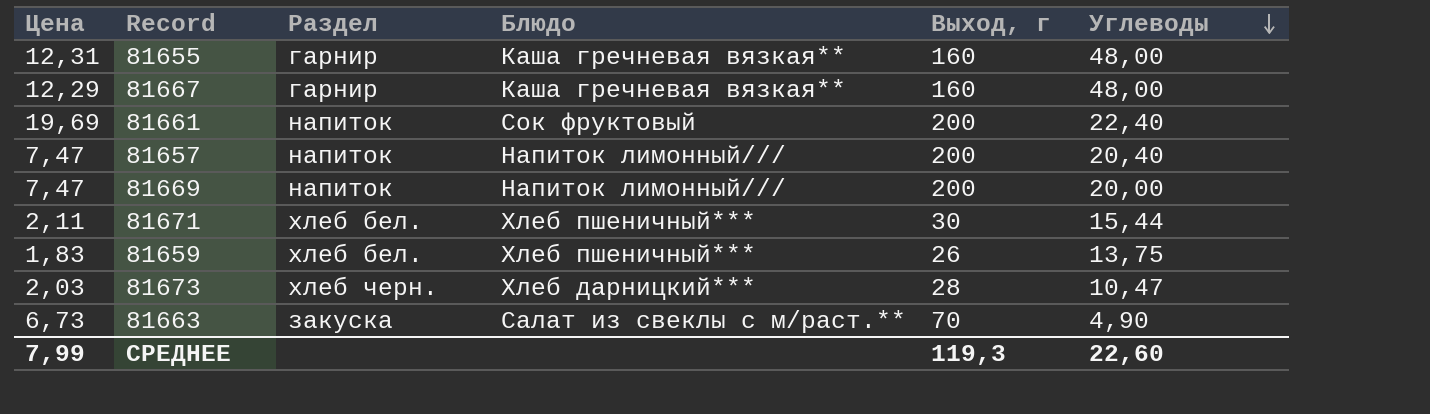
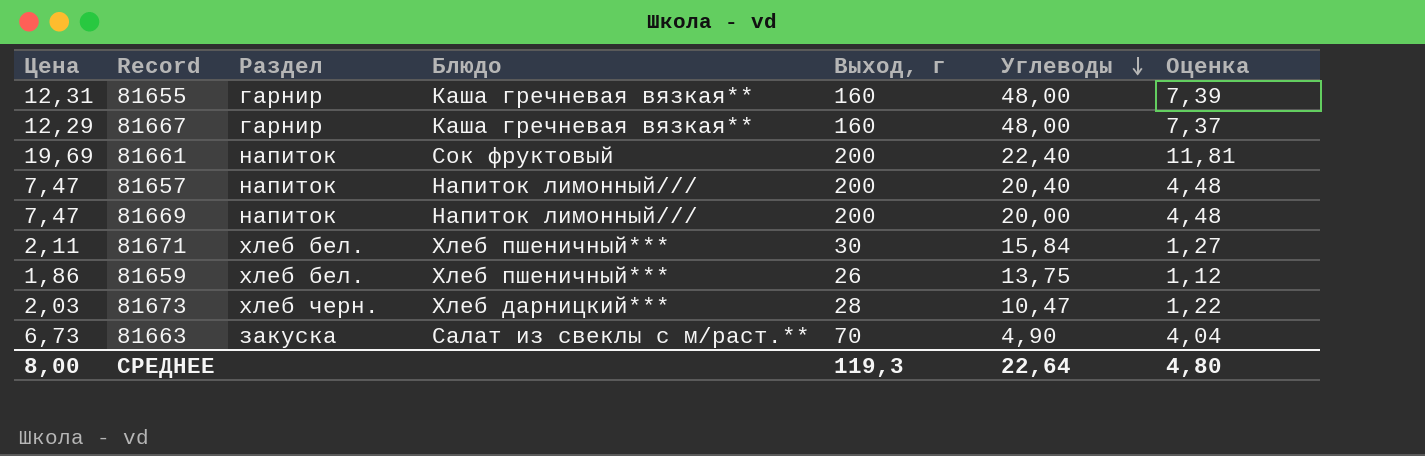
column Оценка | formula: none -> [Цена] * 0,6
81671 | Углеводы: 15,44 -> 15,84
81659 | Цена: 1,83 -> 1,86
СРЕДНЕЕ | Цена: 7,99 -> 8,00
СРЕДНЕЕ | Углеводы: 22,60 -> 22,64

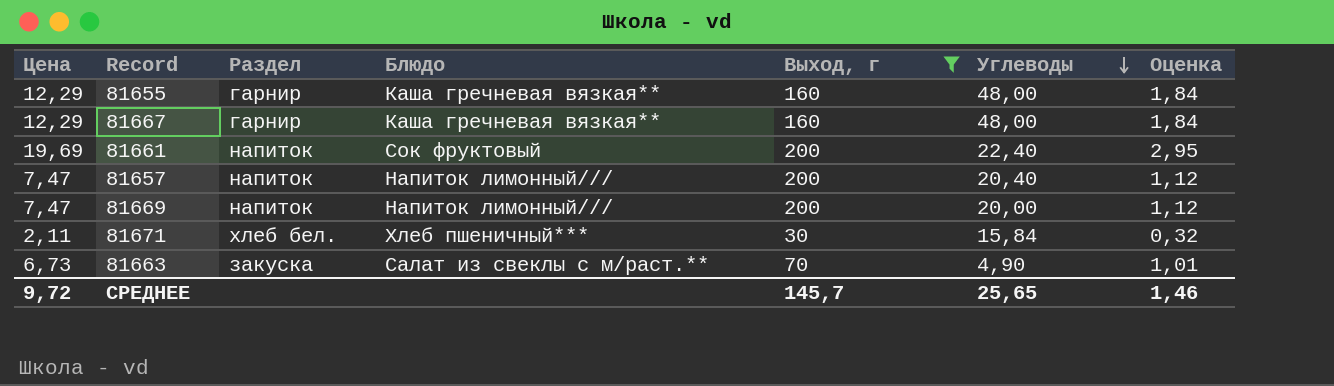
filter: none -> Выход, г >= 30
column Оценка | formula: [Цена] * 0,6 -> [Цена] * 0,15
81655 | Цена: 12,31 -> 12,29
СРЕДНЕЕ | Цена: 8,00 -> 9,72
СРЕДНЕЕ | Выход, г: 119,3 -> 145,7
СРЕДНЕЕ | Углеводы: 22,64 -> 25,65
СРЕДНЕЕ | Оценка: 4,80 -> 1,46

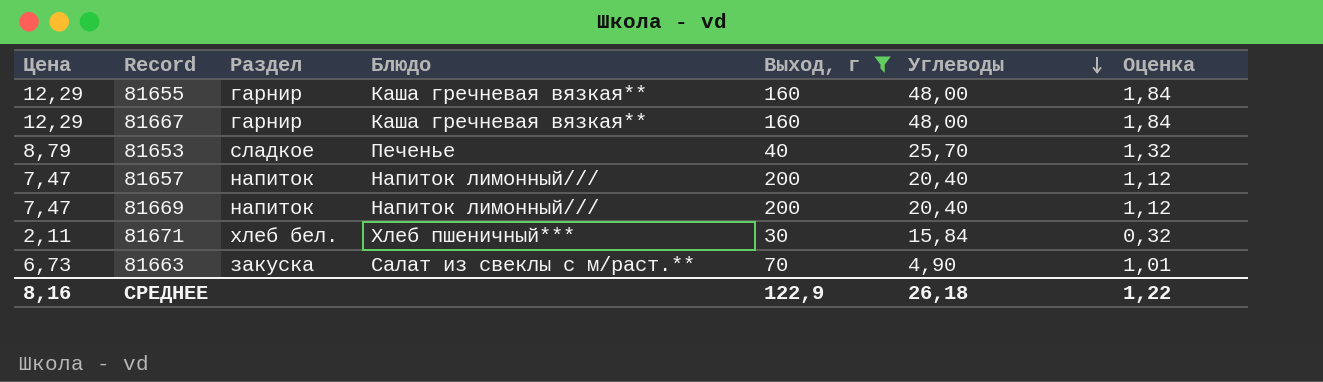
row 81661: 19,69 | напиток | Сок фруктовый | 200 | 22,40 | 2,95 -> none
row 81653: none -> 8,79 | сладкое | Печенье | 40 | 25,70 | 1,32
81669 | Углеводы: 20,00 -> 20,40
СРЕДНЕЕ | Цена: 9,72 -> 8,16
СРЕДНЕЕ | Выход, г: 145,7 -> 122,9
СРЕДНЕЕ | Углеводы: 25,65 -> 26,18
СРЕДНЕЕ | Оценка: 1,46 -> 1,22

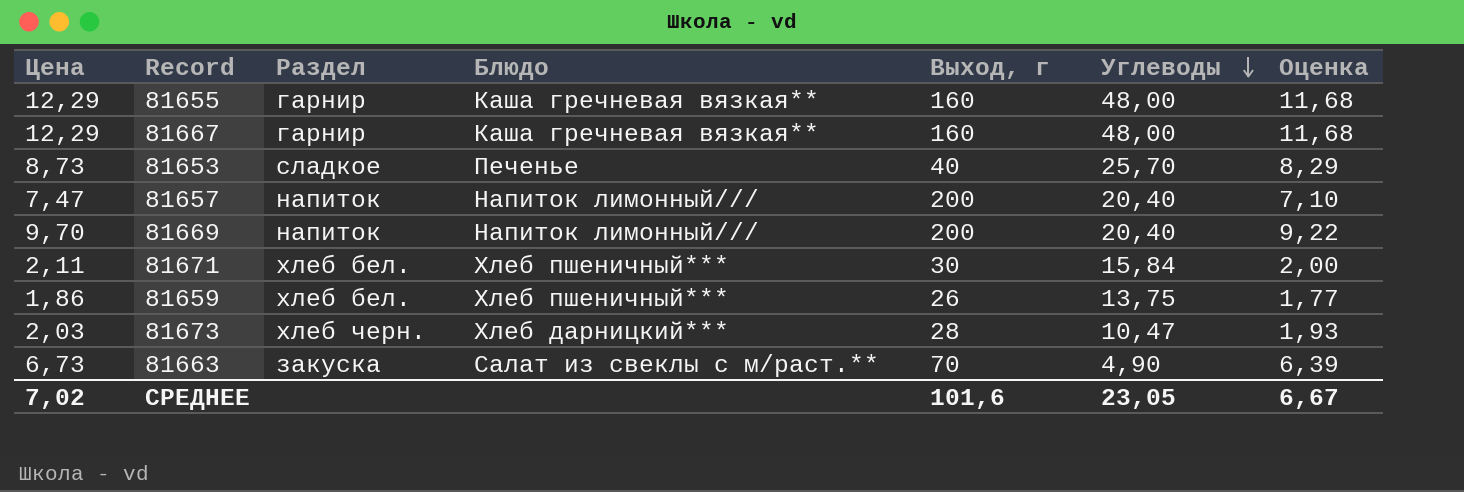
filter: Выход, г >= 30 -> none
column Оценка | formula: [Цена] * 0,15 -> [Цена] * 0,95
81653 | Цена: 8,79 -> 8,73
81669 | Цена: 7,47 -> 9,70
СРЕДНЕЕ | Цена: 8,16 -> 7,02
СРЕДНЕЕ | Выход, г: 122,9 -> 101,6
СРЕДНЕЕ | Углеводы: 26,18 -> 23,05
СРЕДНЕЕ | Оценка: 1,22 -> 6,67

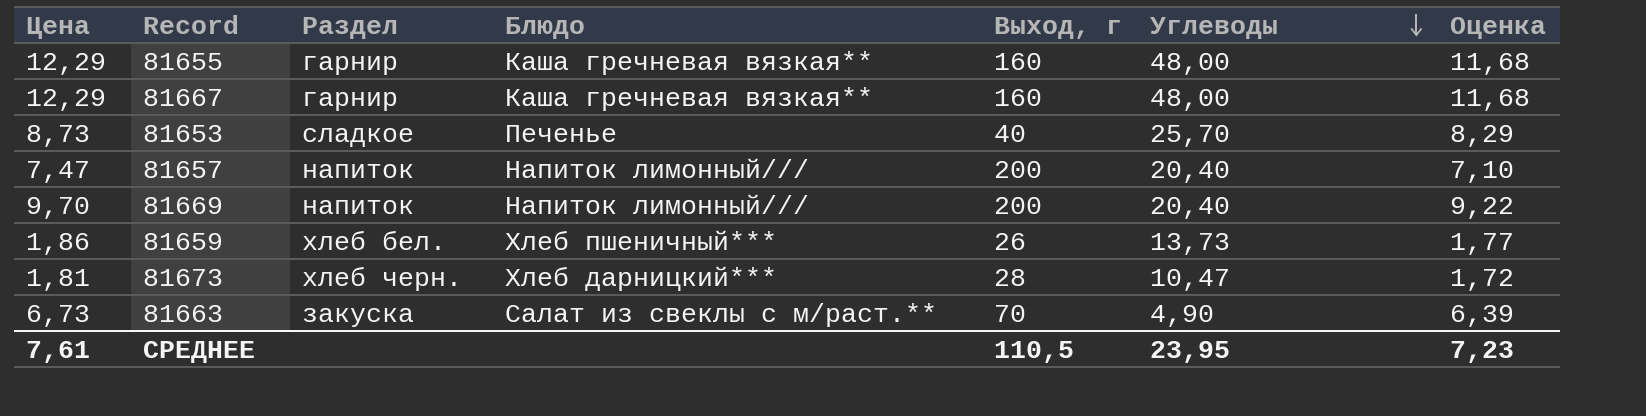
row 81671: 2,11 | хлеб бел. | Хлеб пшеничный*** | 30 | 15,84 | 2,00 -> none
81659 | Углеводы: 13,75 -> 13,73
81673 | Цена: 2,03 -> 1,81
81673 | Оценка: 1,93 -> 1,72
СРЕДНЕЕ | Цена: 7,02 -> 7,61
СРЕДНЕЕ | Выход, г: 101,6 -> 110,5
СРЕДНЕЕ | Углеводы: 23,05 -> 23,95
СРЕДНЕЕ | Оценка: 6,67 -> 7,23

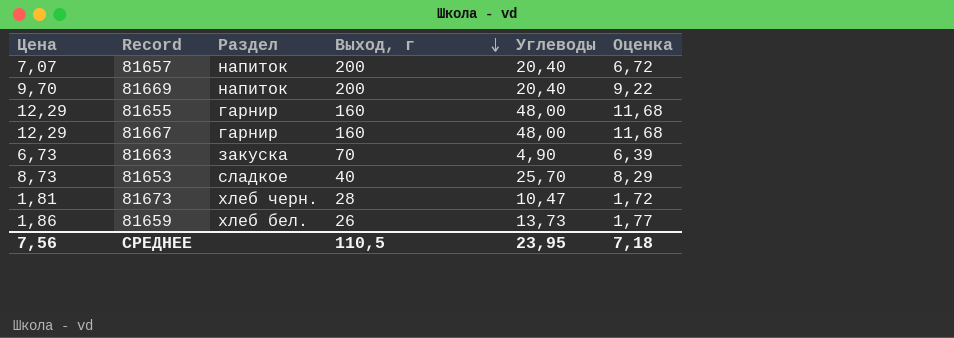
row order: Углеводы descending -> Выход, г descending
column Блюдо | position: 4 -> none
81657 | Цена: 7,47 -> 7,07
81657 | Оценка: 7,10 -> 6,72
СРЕДНЕЕ | Цена: 7,61 -> 7,56
СРЕДНЕЕ | Оценка: 7,23 -> 7,18

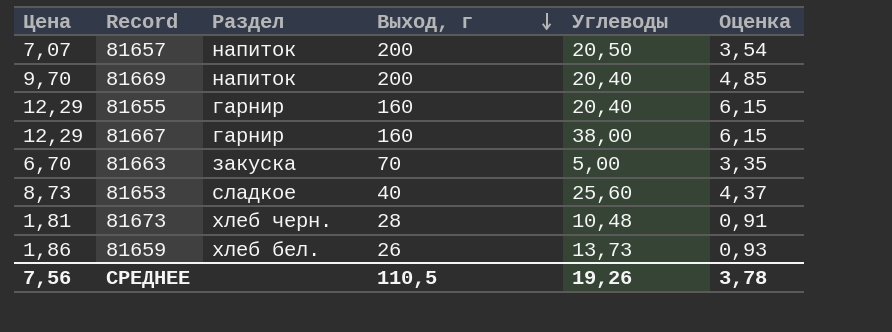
column Оценка | formula: [Цена] * 0,95 -> [Цена] * 0,5
81657 | Углеводы: 20,40 -> 20,50
81655 | Углеводы: 48,00 -> 20,40
81667 | Углеводы: 48,00 -> 38,00
81663 | Цена: 6,73 -> 6,70
81663 | Углеводы: 4,90 -> 5,00
81653 | Углеводы: 25,70 -> 25,60
81673 | Углеводы: 10,47 -> 10,48
СРЕДНЕЕ | Углеводы: 23,95 -> 19,26
СРЕДНЕЕ | Оценка: 7,18 -> 3,78

